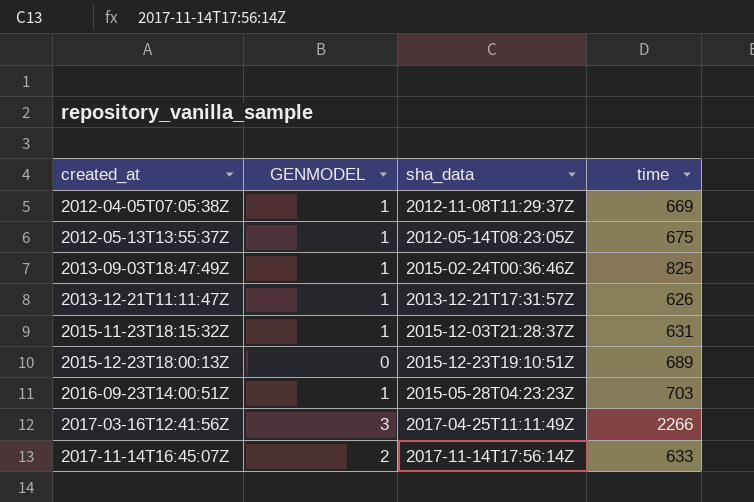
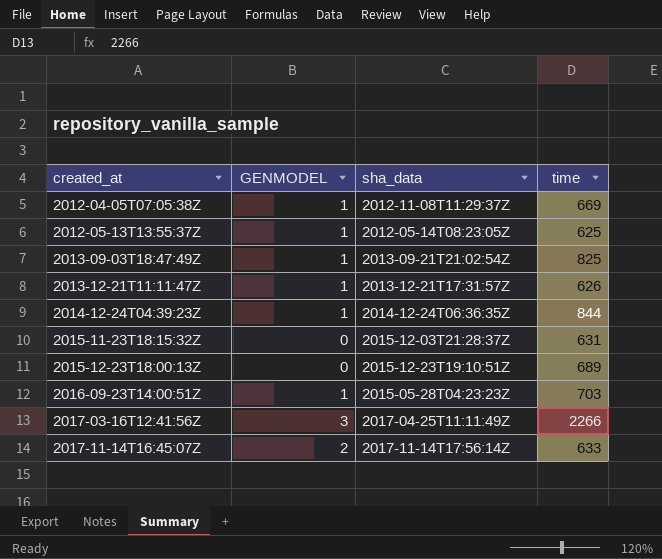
2012-05-13T13:55:37Z | time: 675 -> 625
2013-09-03T18:47:49Z | sha_data: 2015-02-24T00:36:46Z -> 2013-09-21T21:02:54Z
row 2014-12-24T04:39:23Z: none -> 1 | 2014-12-24T06:36:35Z | 844
2015-11-23T18:15:32Z | GENMODEL: 1 -> 0

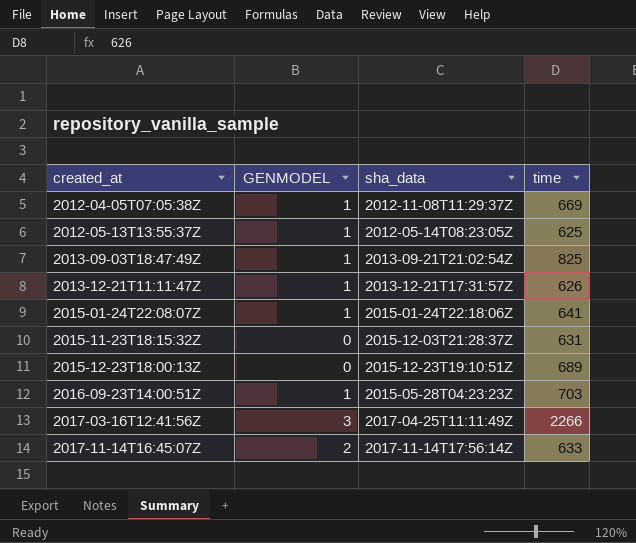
row 2014-12-24T04:39:23Z: 1 | 2014-12-24T06:36:35Z | 844 -> none
row 2015-01-24T22:08:07Z: none -> 1 | 2015-01-24T22:18:06Z | 641

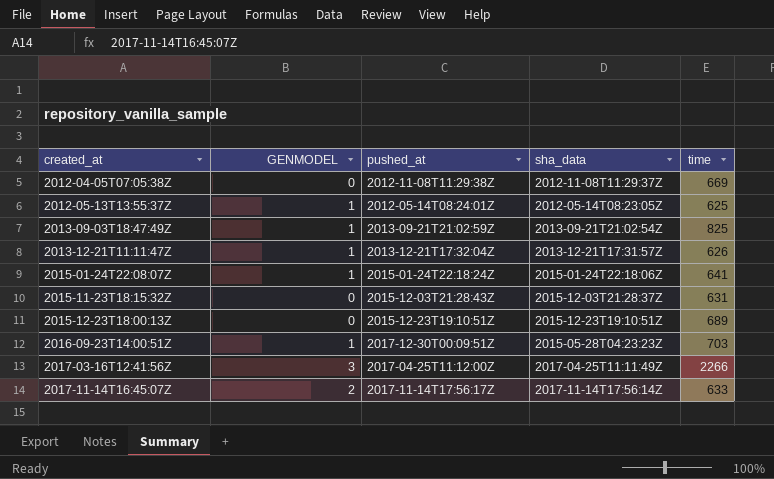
column pushed_at | position: none -> 3
2012-04-05T07:05:38Z | GENMODEL: 1 -> 0

